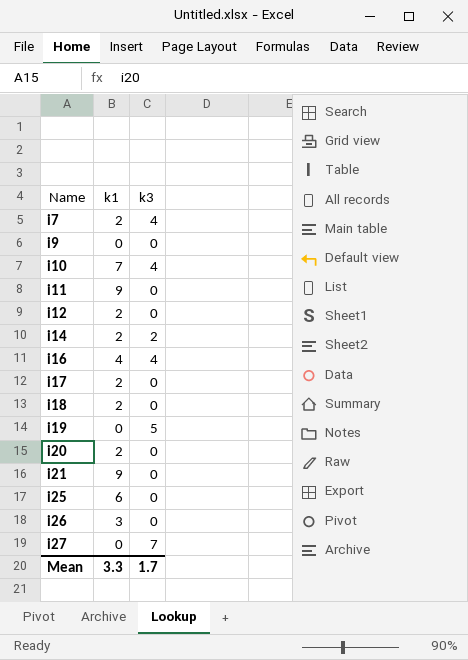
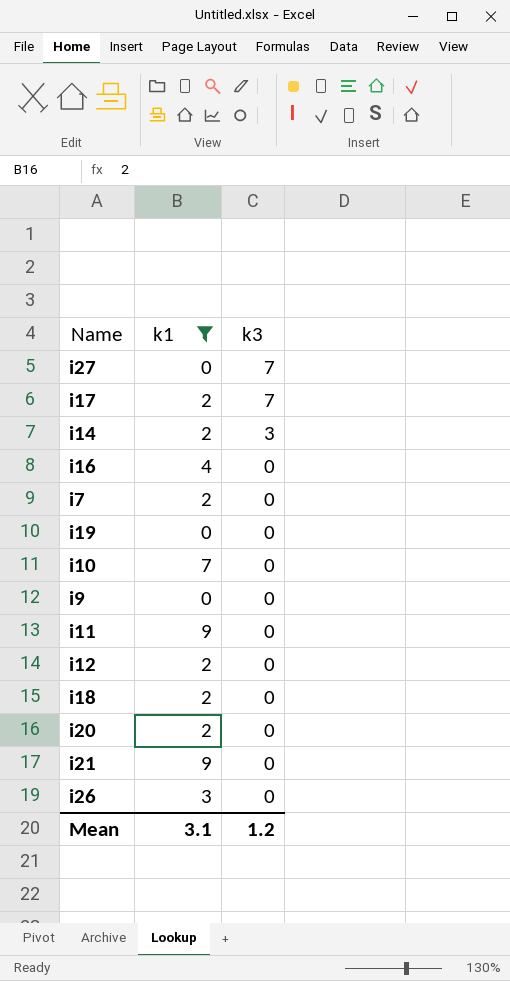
filter: none -> k1 != 6
row order: Name ascending -> k3 descending
i17 | k3: 0 -> 7
i14 | k3: 2 -> 3
i16 | k3: 4 -> 0
i7 | k3: 4 -> 0
i19 | k3: 5 -> 0
i10 | k3: 4 -> 0
Mean | k1: 3.3 -> 3.1
Mean | k3: 1.7 -> 1.2

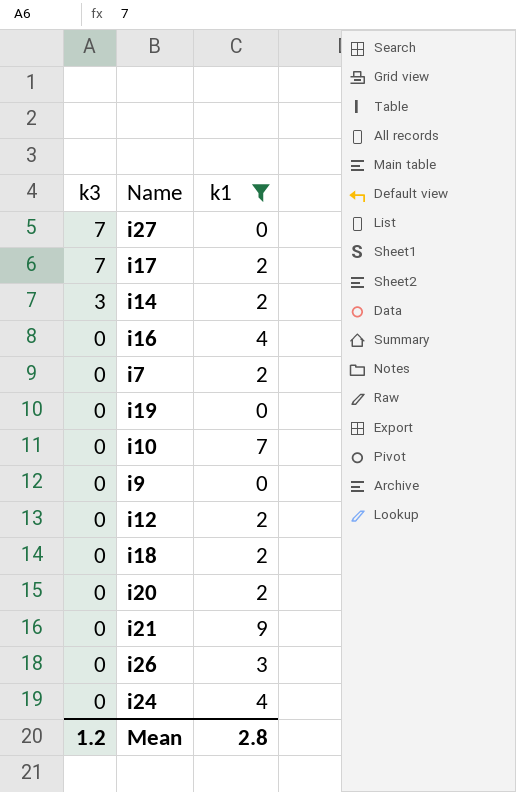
column k3 | position: 3 -> 1
row i11: 9 | 0 -> none
row i24: none -> 0 | 4
Mean | k1: 3.1 -> 2.8

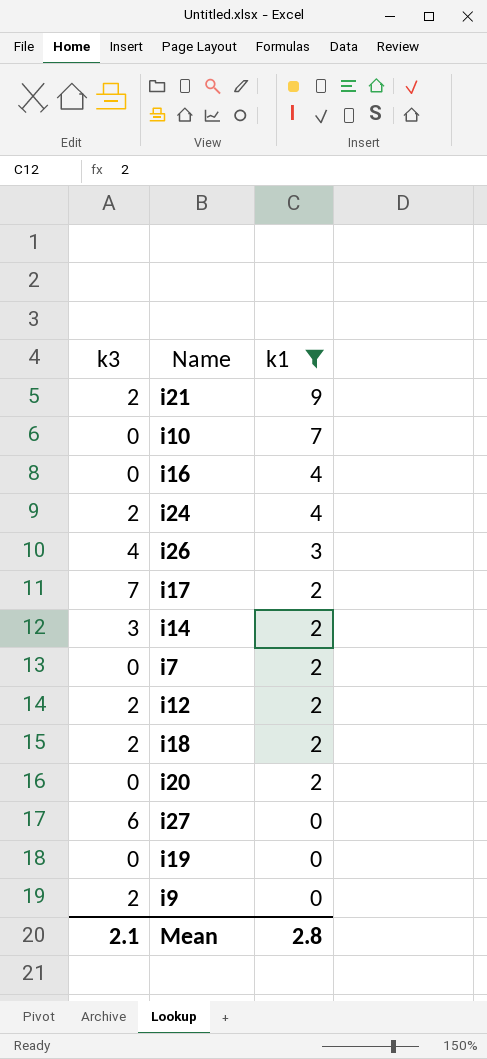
row order: k3 descending -> k1 descending
i21 | k3: 0 -> 2
i24 | k3: 0 -> 2
i26 | k3: 0 -> 4
i12 | k3: 0 -> 2
i18 | k3: 0 -> 2
i27 | k3: 7 -> 6
i9 | k3: 0 -> 2
Mean | k3: 1.2 -> 2.1

